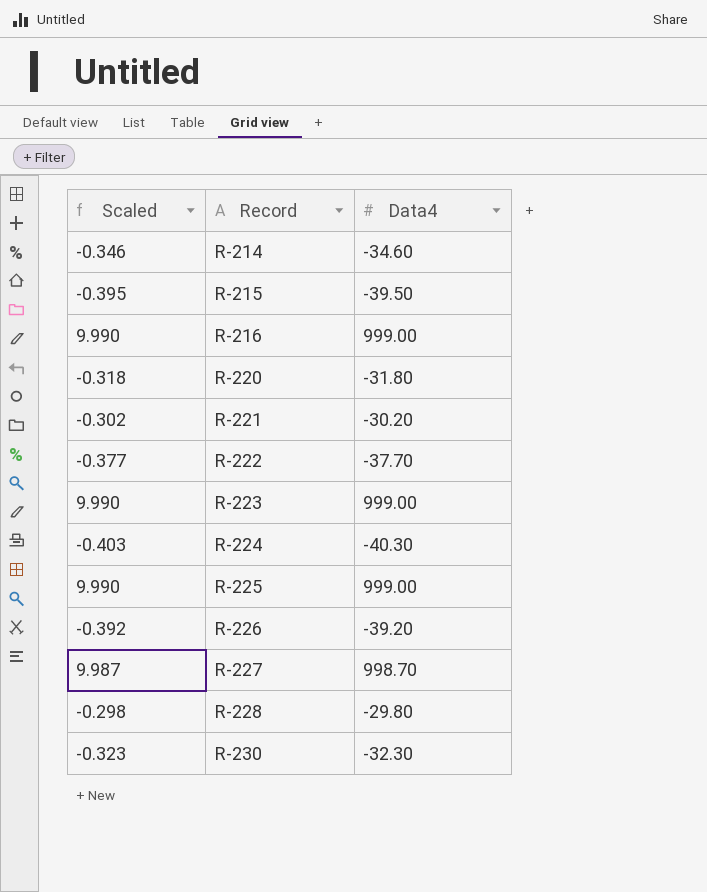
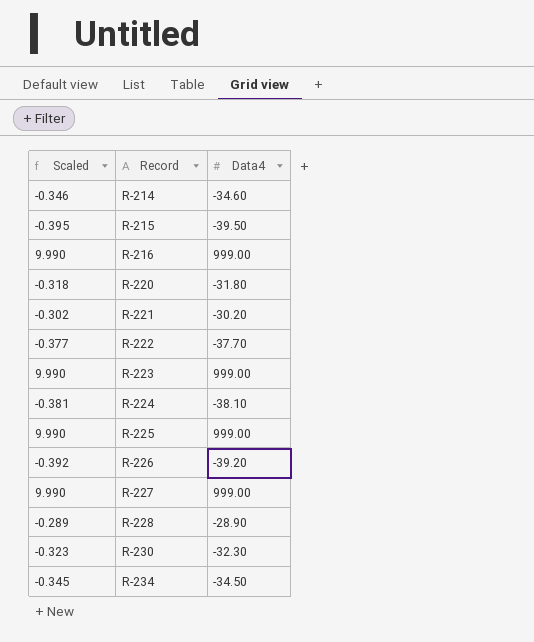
R-224 | Scaled: -0.403 -> -0.381
R-224 | Data4: -40.30 -> -38.10
R-227 | Scaled: 9.987 -> 9.990
R-227 | Data4: 998.70 -> 999.00
R-228 | Scaled: -0.298 -> -0.289
R-228 | Data4: -29.80 -> -28.90
row R-234: none -> -0.345 | -34.50

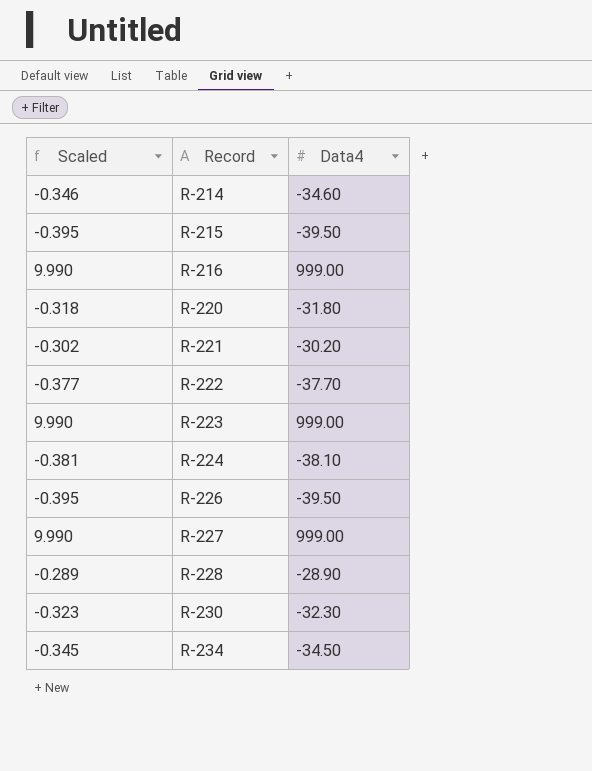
row R-225: 9.990 | 999.00 -> none
R-226 | Scaled: -0.392 -> -0.395
R-226 | Data4: -39.20 -> -39.50

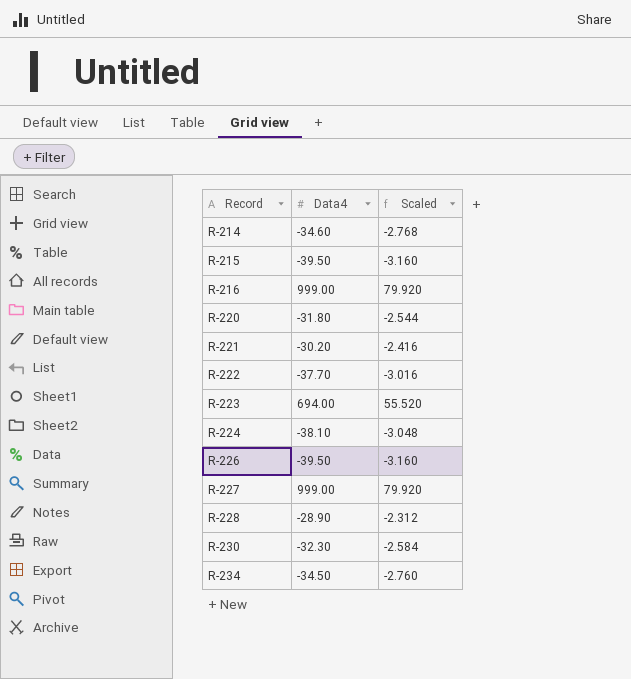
column Scaled | formula: [Data4] * 0.01 -> [Data4] * 0.08
column Scaled | position: 1 -> 3
R-223 | Data4: 999.00 -> 694.00

